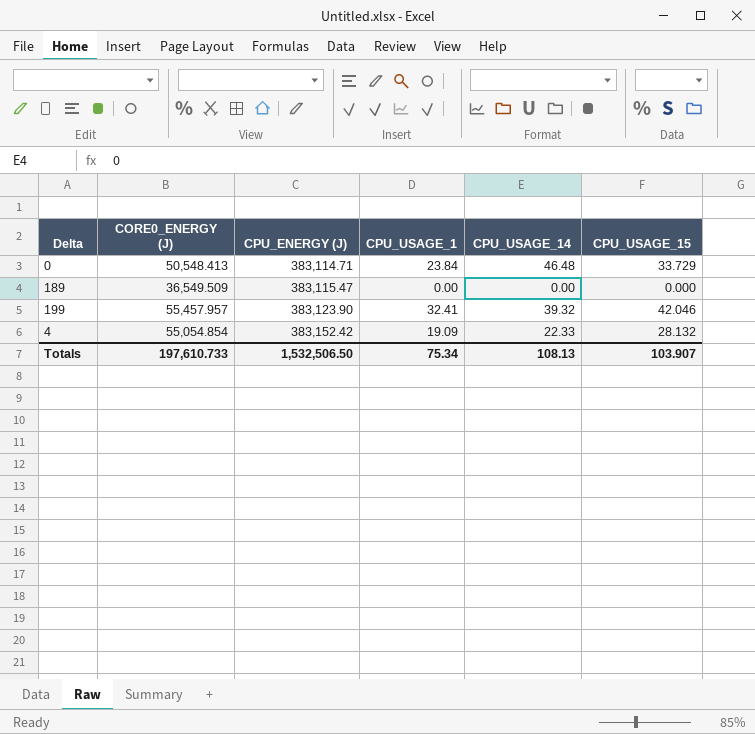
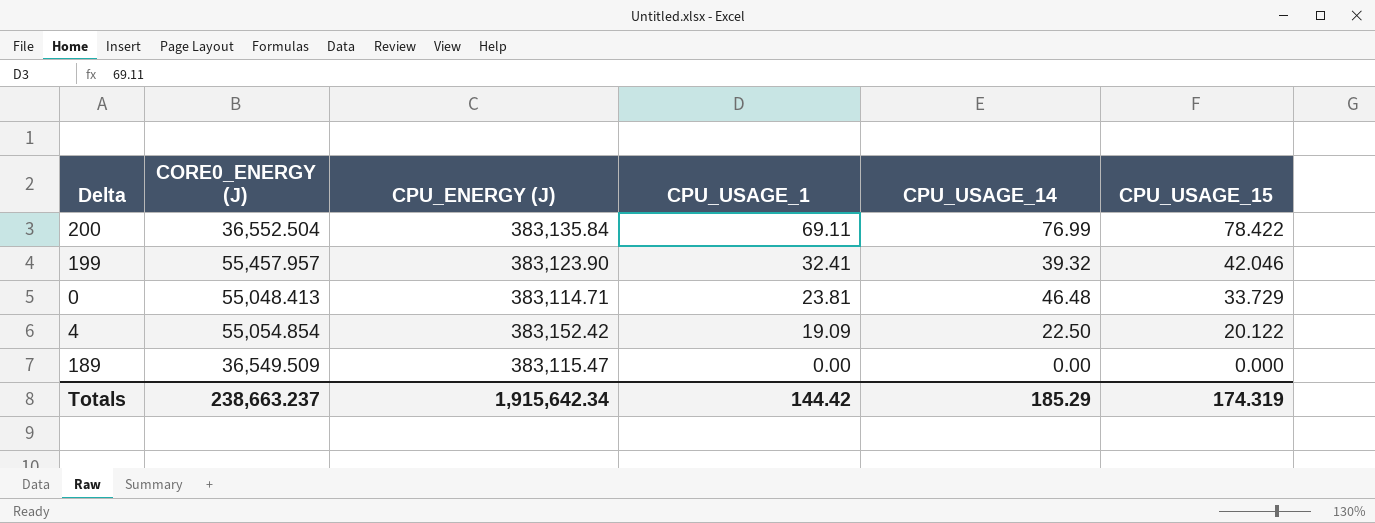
row order: CPU_ENERGY (J) ascending -> CPU_USAGE_1 descending
row 200: none -> 36,552.504 | 383,135.84 | 69.11 | 76.99 | 78.422
0 | CORE0_ENERGY (J): 50,548.413 -> 55,048.413
0 | CPU_USAGE_1: 23.84 -> 23.81
4 | CPU_USAGE_14: 22.33 -> 22.50
4 | CPU_USAGE_15: 28.132 -> 20.122
Totals | CORE0_ENERGY (J): 197,610.733 -> 238,663.237
Totals | CPU_ENERGY (J): 1,532,506.50 -> 1,915,642.34
Totals | CPU_USAGE_1: 75.34 -> 144.42
Totals | CPU_USAGE_14: 108.13 -> 185.29
Totals | CPU_USAGE_15: 103.907 -> 174.319

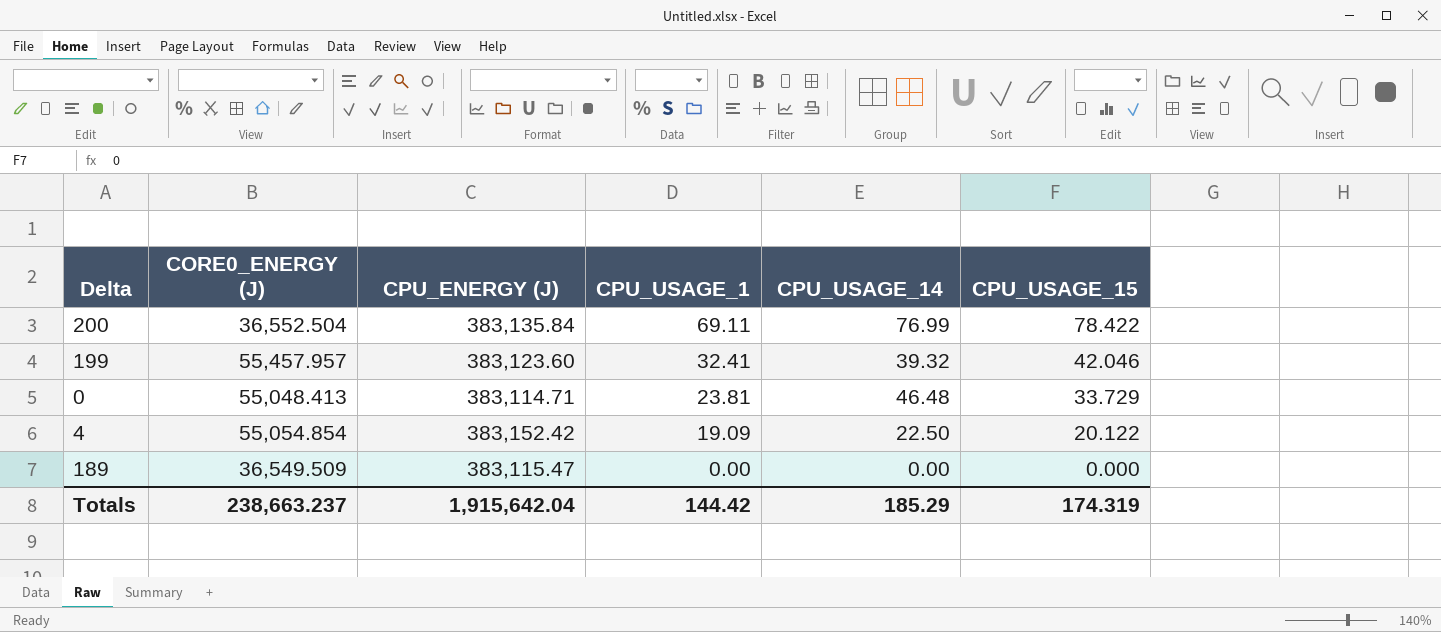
199 | CPU_ENERGY (J): 383,123.90 -> 383,123.60
Totals | CPU_ENERGY (J): 1,915,642.34 -> 1,915,642.04

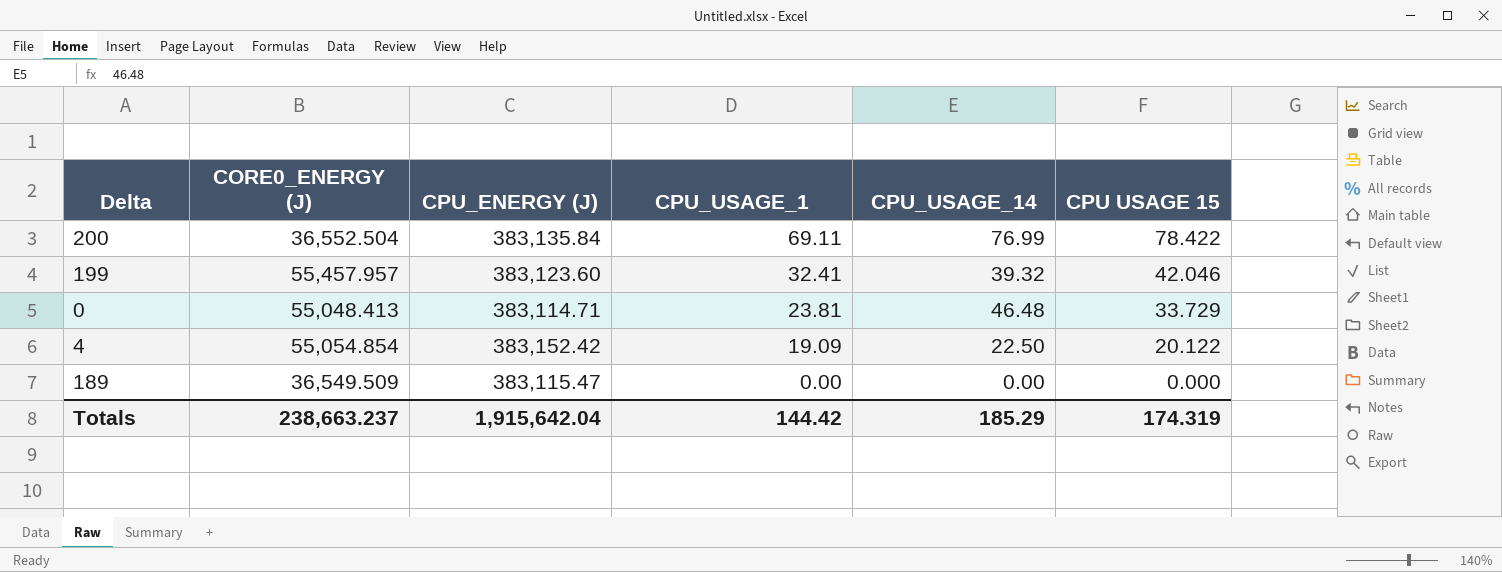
column name: CPU_USAGE_15 -> CPU USAGE 15

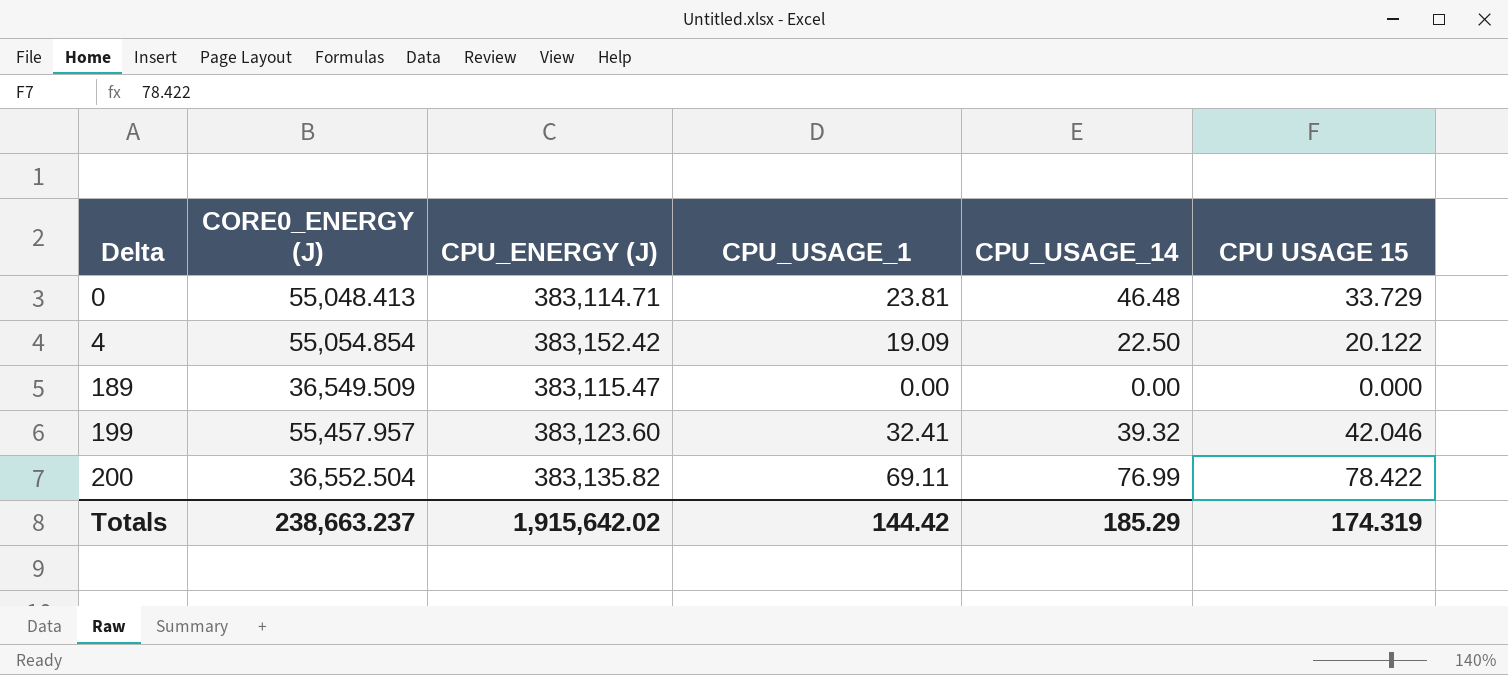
row order: CPU_USAGE_1 descending -> Delta ascending
200 | CPU_ENERGY (J): 383,135.84 -> 383,135.82
Totals | CPU_ENERGY (J): 1,915,642.04 -> 1,915,642.02

